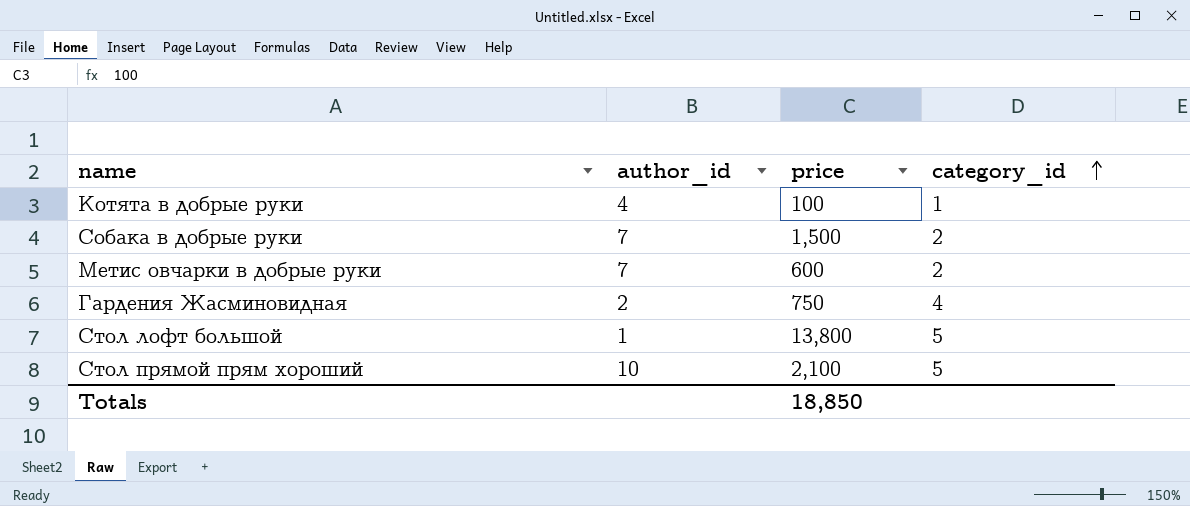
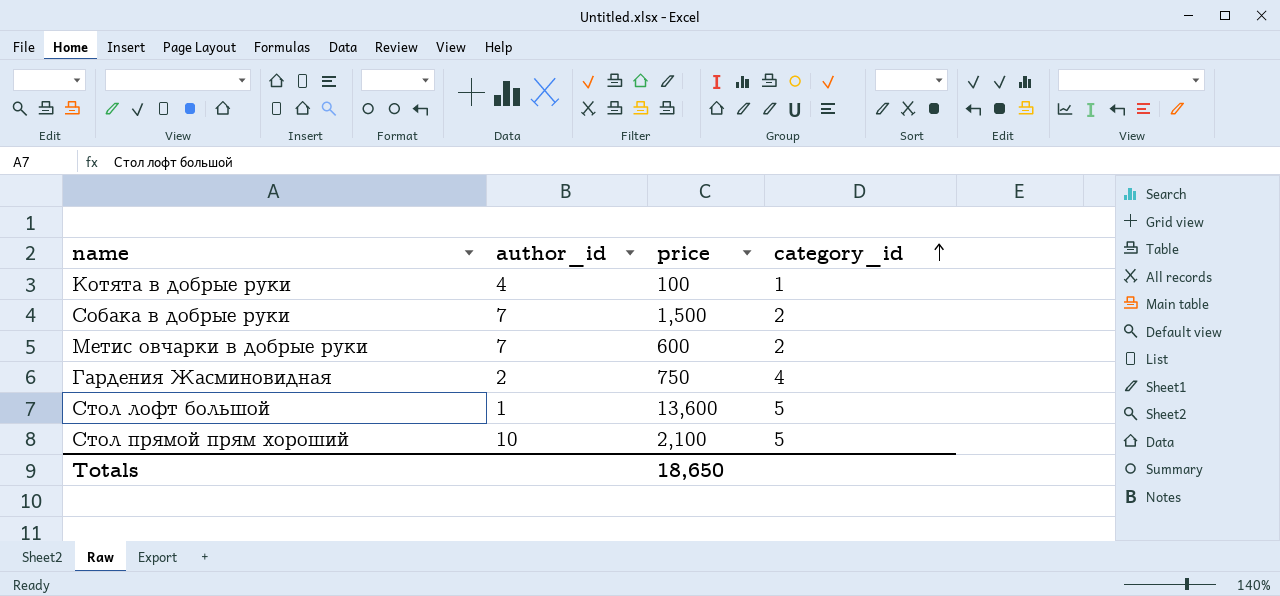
Стол лофт большой | price: 13,800 -> 13,600
Totals | price: 18,850 -> 18,650

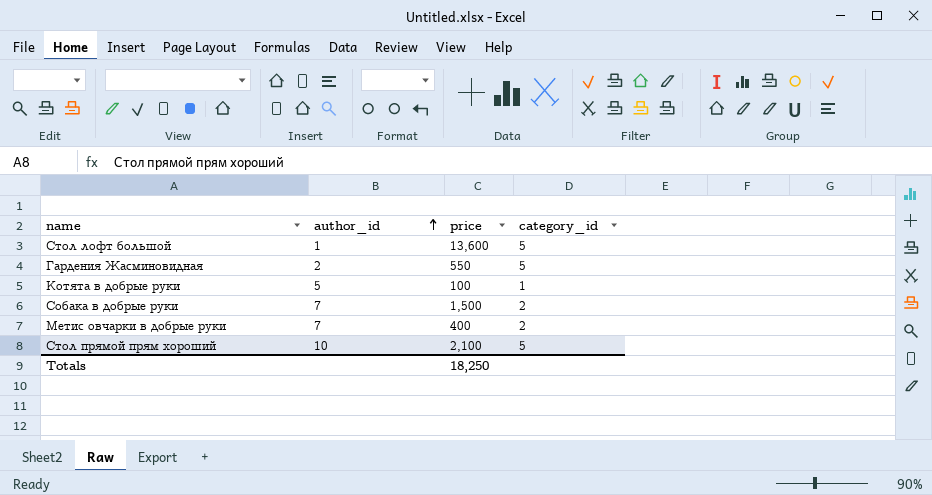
row order: category_id ascending -> author_id ascending
Гардения Жасминовидная | price: 750 -> 550
Гардения Жасминовидная | category_id: 4 -> 5
Котята в добрые руки | author_id: 4 -> 5
Метис овчарки в добрые руки | price: 600 -> 400
Totals | price: 18,650 -> 18,250

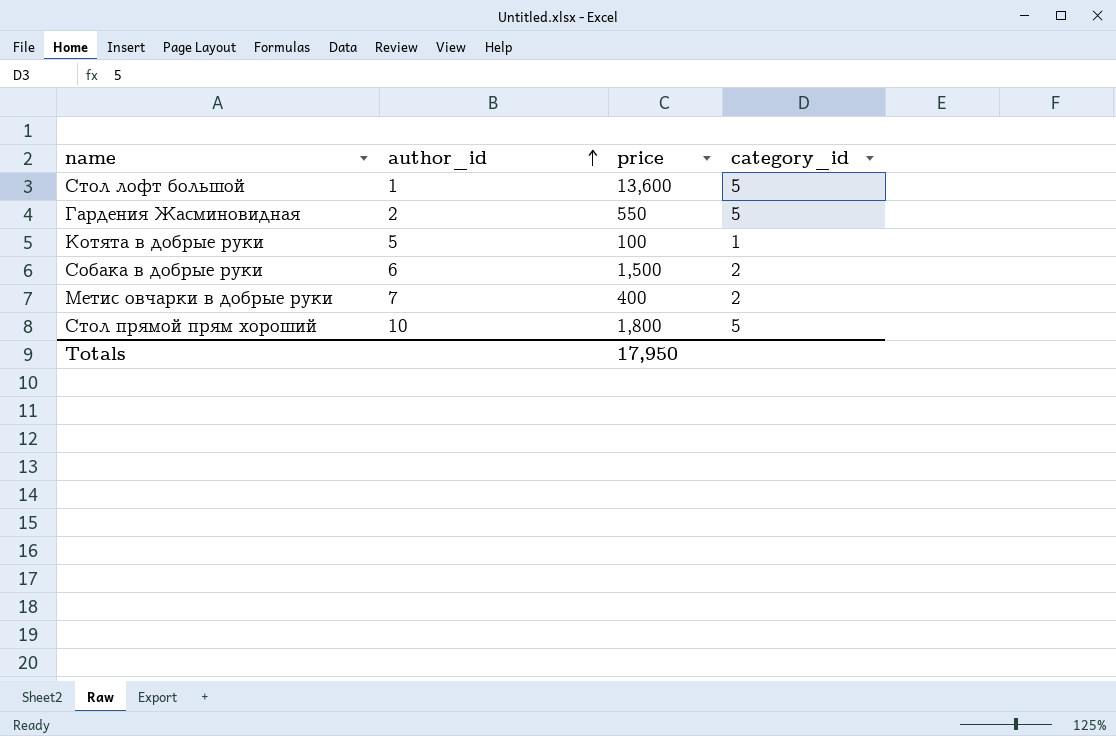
Собака в добрые руки | author_id: 7 -> 6
Стол прямой прям хороший | price: 2,100 -> 1,800
Totals | price: 18,250 -> 17,950

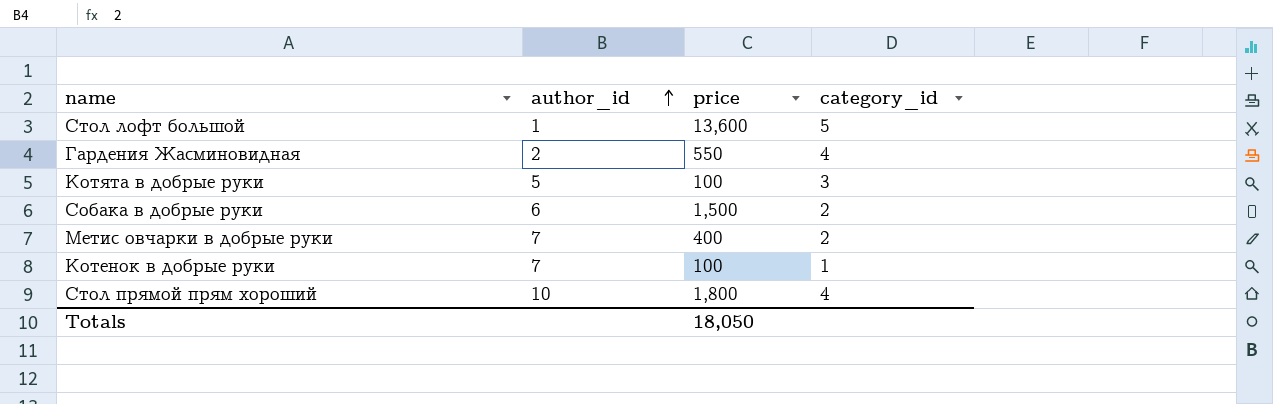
Гардения Жасминовидная | category_id: 5 -> 4
Котята в добрые руки | category_id: 1 -> 3
row Котенок в добрые руки: none -> 7 | 100 | 1
Стол прямой прям хороший | category_id: 5 -> 4
Totals | price: 17,950 -> 18,050

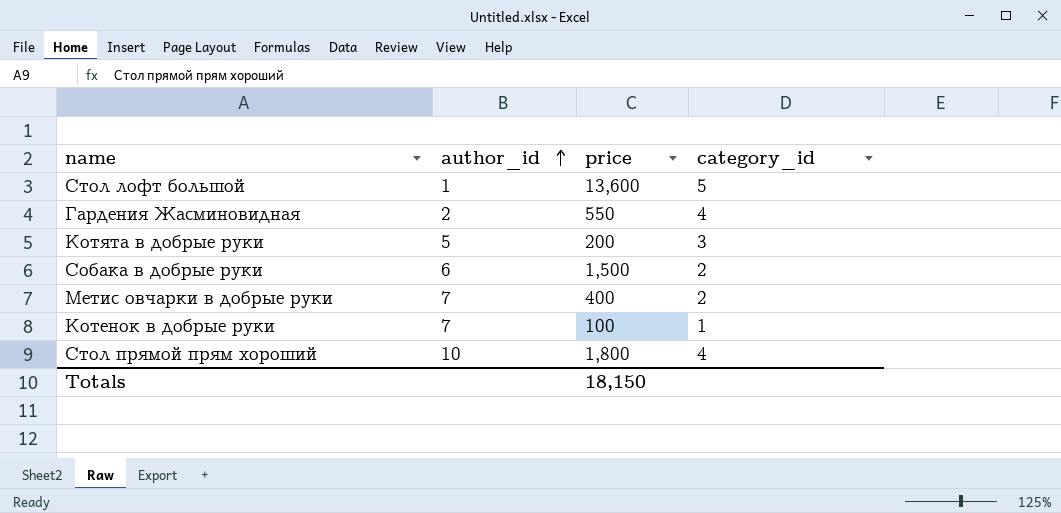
Котята в добрые руки | price: 100 -> 200
Totals | price: 18,050 -> 18,150

